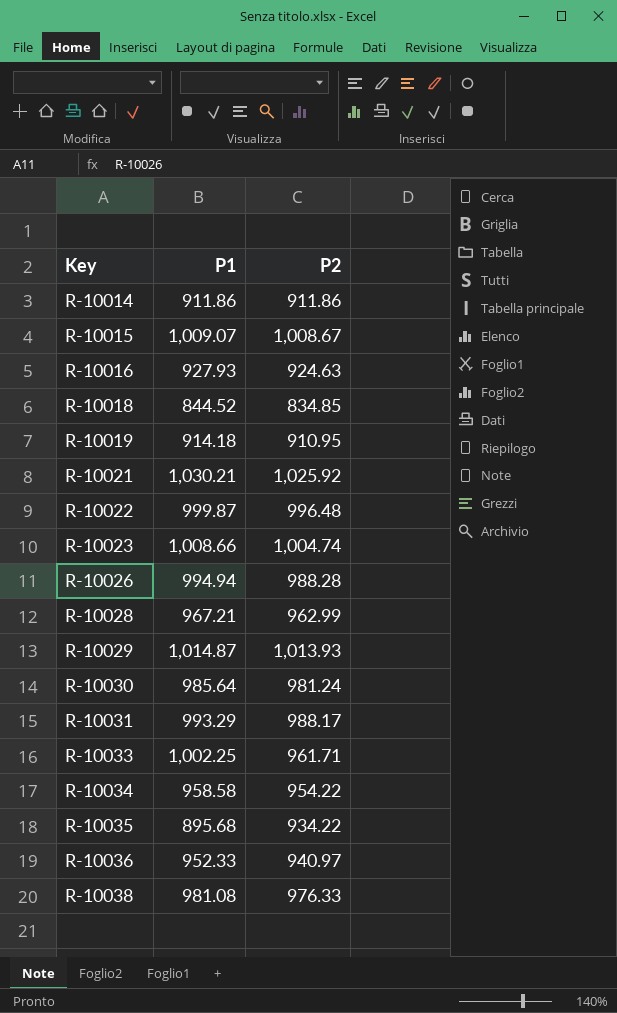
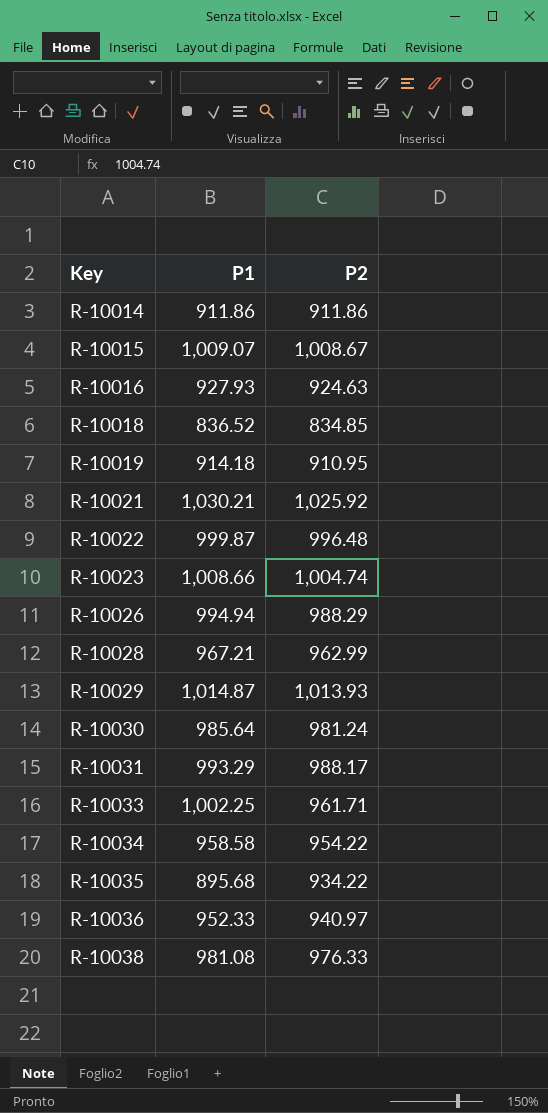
R-10018 | P1: 844.52 -> 836.52
R-10026 | P2: 988.28 -> 988.29

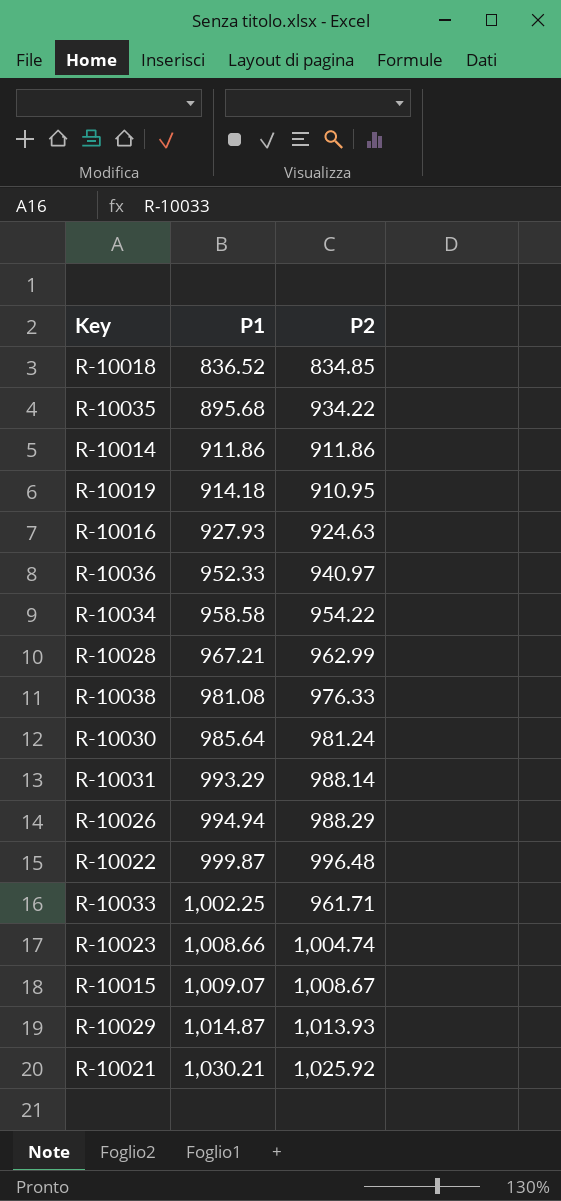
row order: Key ascending -> P1 ascending
R-10031 | P2: 988.17 -> 988.14

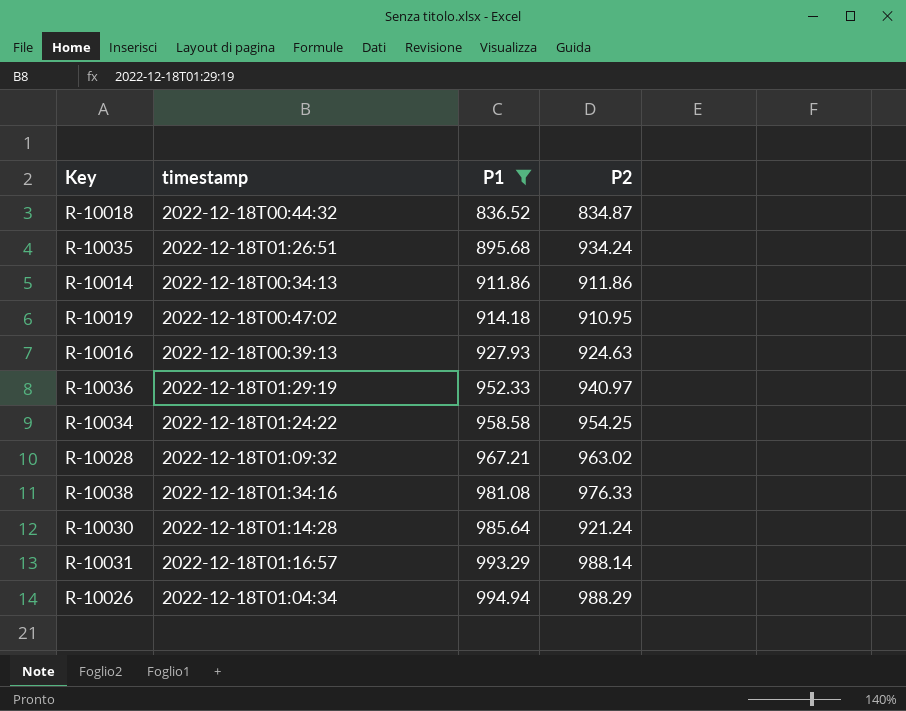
filter: none -> P1 <= 994.94
column timestamp | position: none -> 2
R-10018 | P2: 834.85 -> 834.87
R-10035 | P2: 934.22 -> 934.24
R-10034 | P2: 954.22 -> 954.25
R-10028 | P2: 962.99 -> 963.02
R-10030 | P2: 981.24 -> 921.24

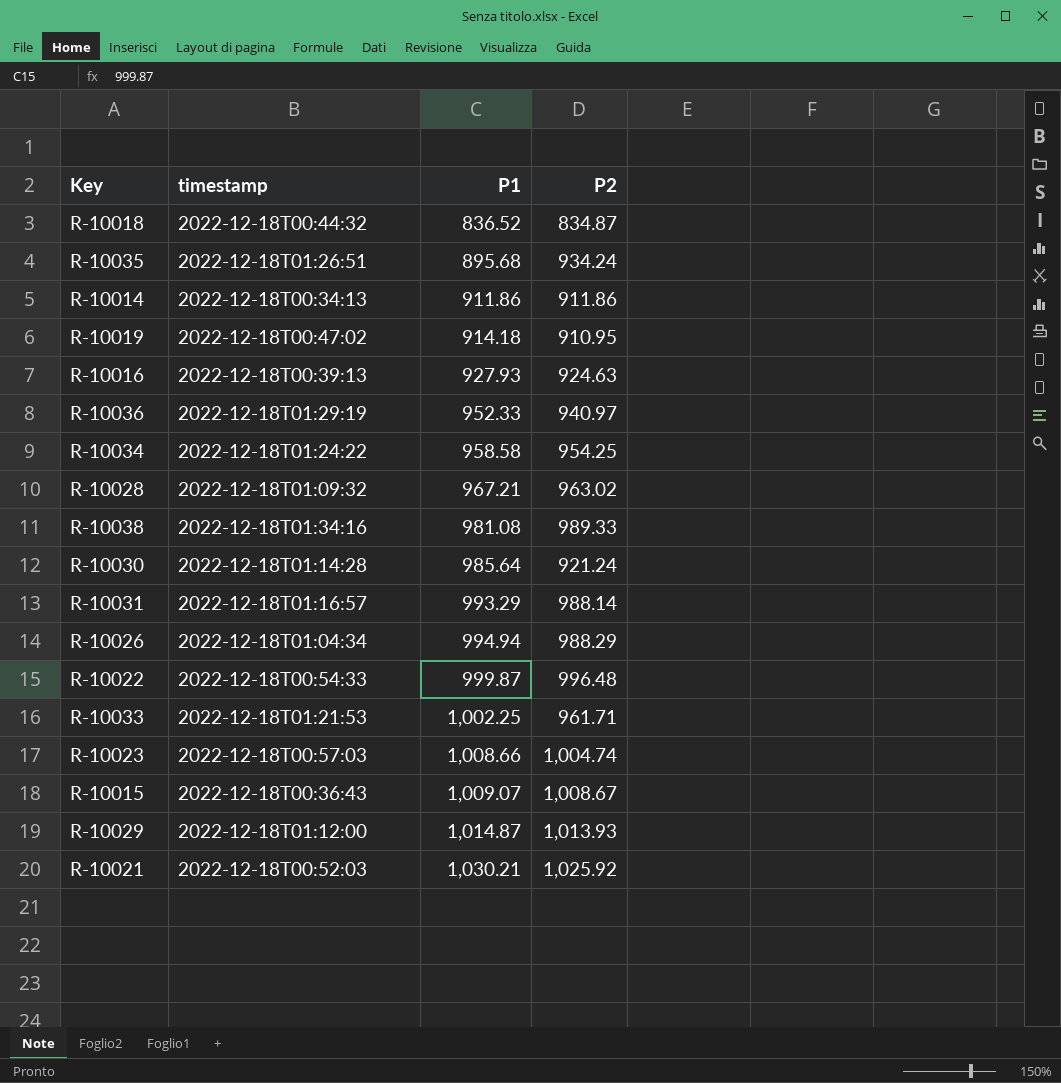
filter: P1 <= 994.94 -> none
R-10038 | P2: 976.33 -> 989.33

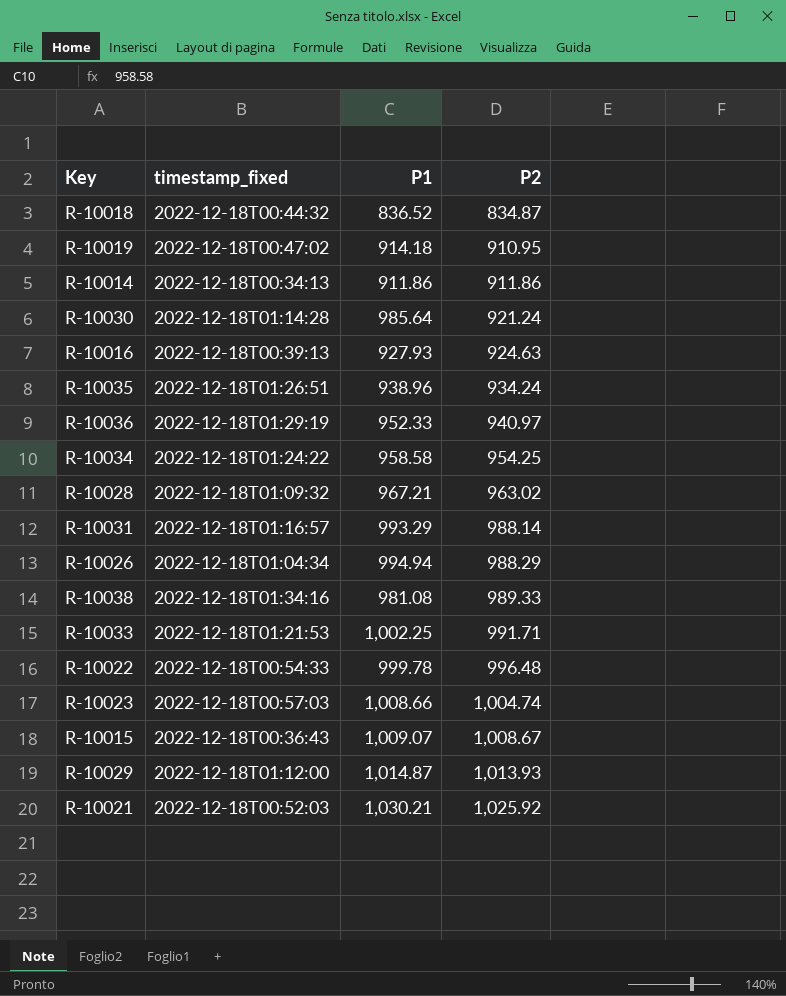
row order: P1 ascending -> P2 ascending
column name: timestamp -> timestamp_fixed
R-10035 | P1: 895.68 -> 938.96
R-10033 | P2: 961.71 -> 991.71
R-10022 | P1: 999.87 -> 999.78

